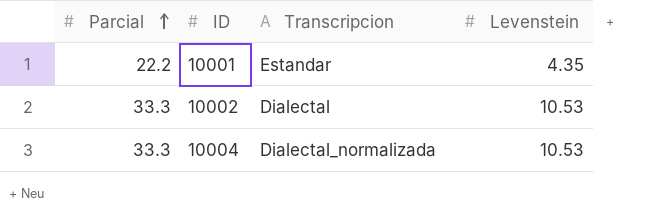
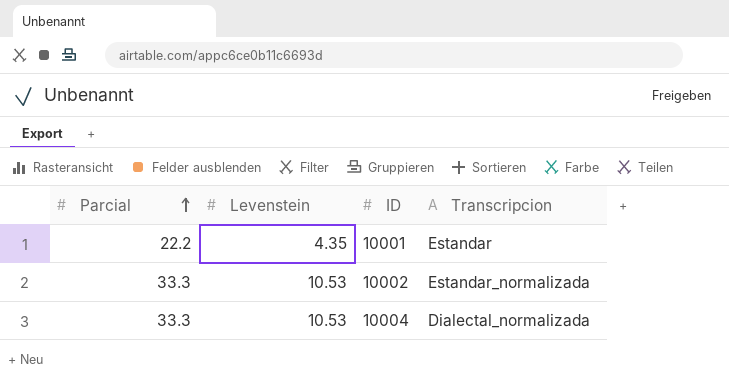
column Levenstein | position: 4 -> 2
10002 | Transcripcion: Dialectal -> Estandar_normalizada

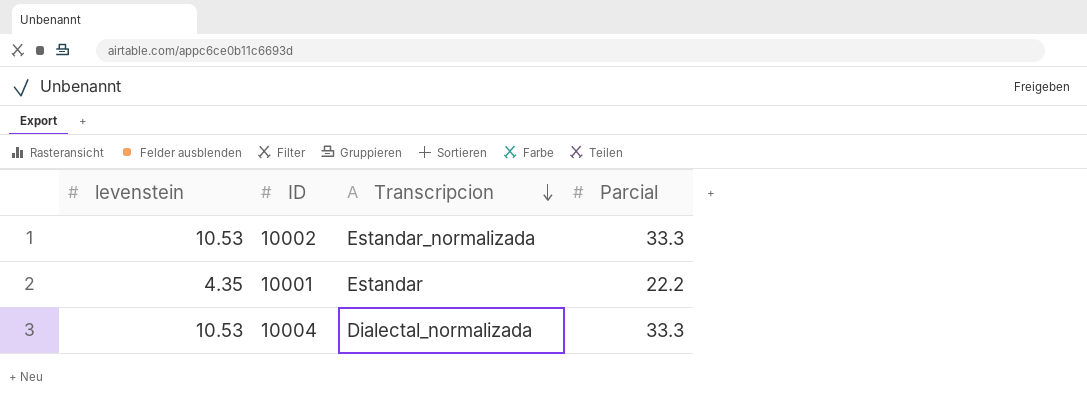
row order: Parcial ascending -> Transcripcion descending
column name: Levenstein -> levenstein
column Parcial | position: 1 -> 4

